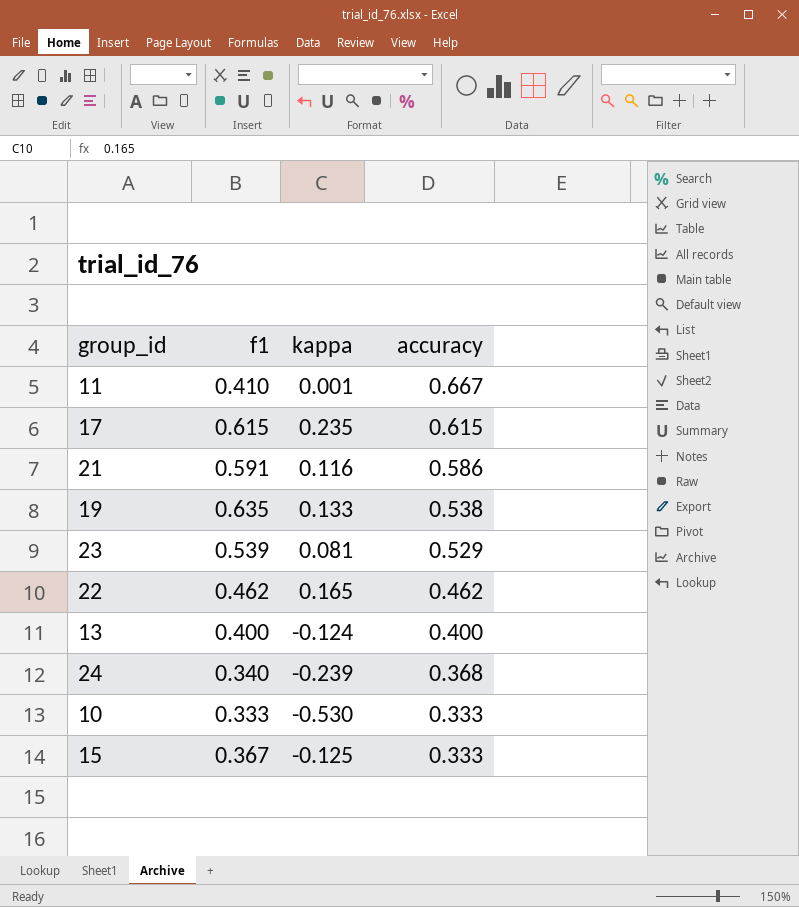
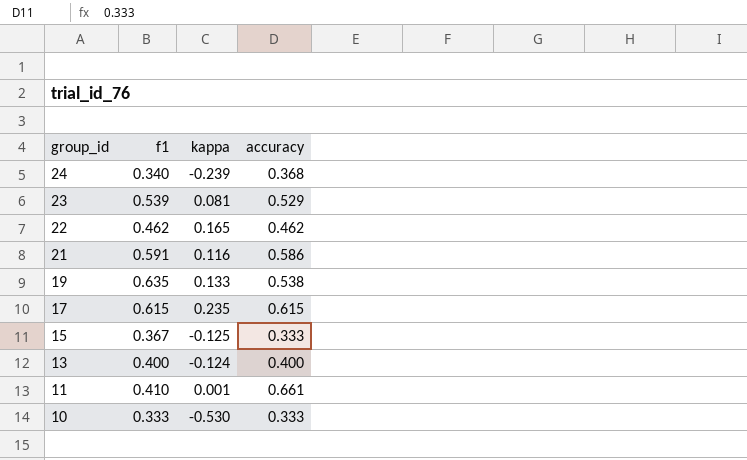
row order: accuracy descending -> group_id descending
11 | accuracy: 0.667 -> 0.661

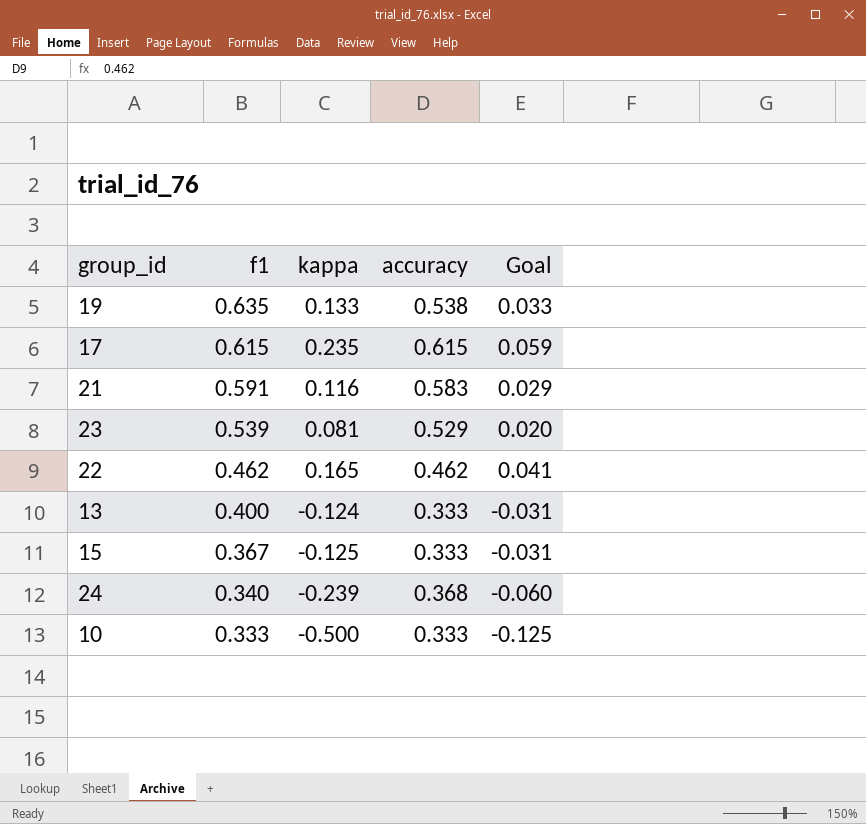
row order: group_id descending -> f1 descending
column Goal | formula: none -> [kappa] * 0.25
row 11: 0.410 | 0.001 | 0.661 -> none
21 | accuracy: 0.586 -> 0.583
13 | accuracy: 0.400 -> 0.333
10 | kappa: -0.530 -> -0.500

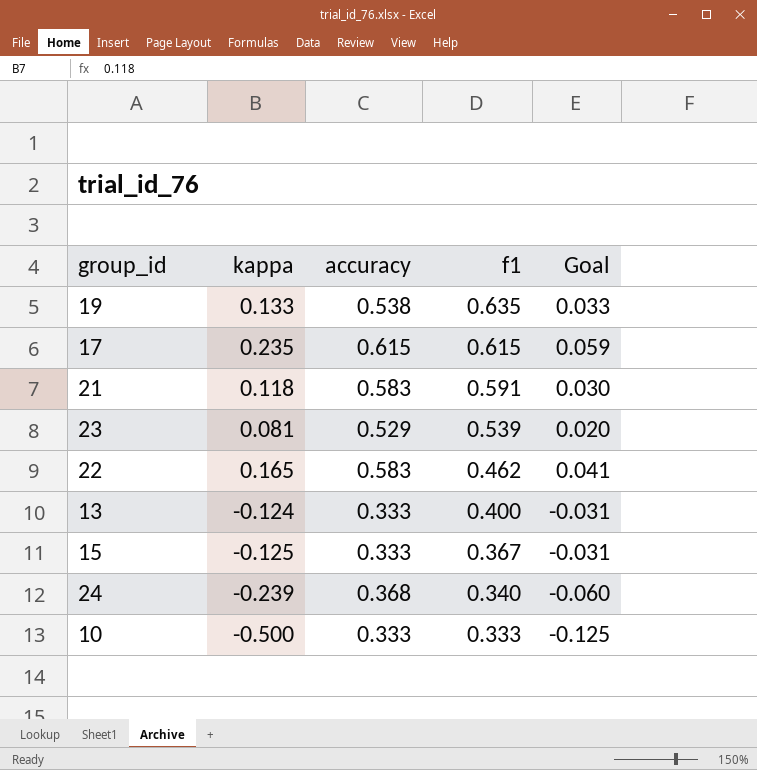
column f1 | position: 2 -> 4
21 | kappa: 0.116 -> 0.118
21 | Goal: 0.029 -> 0.030
22 | accuracy: 0.462 -> 0.583

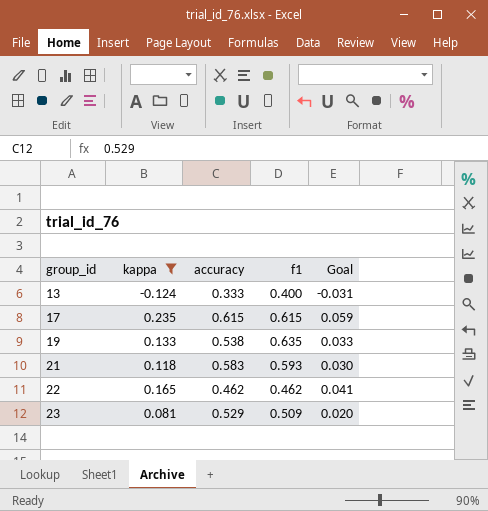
filter: none -> kappa >= -0.124
row order: f1 descending -> group_id ascending
21 | f1: 0.591 -> 0.593
22 | accuracy: 0.583 -> 0.462
23 | f1: 0.539 -> 0.509

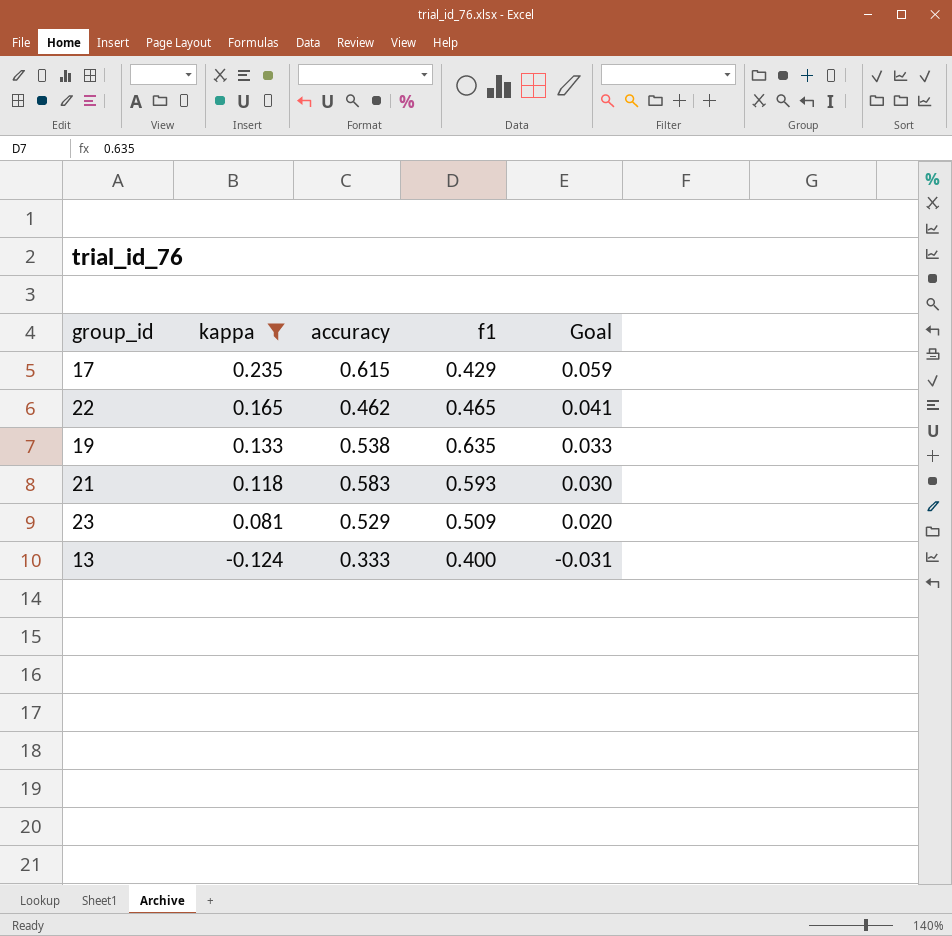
row order: group_id ascending -> kappa descending
17 | f1: 0.615 -> 0.429
22 | f1: 0.462 -> 0.465

